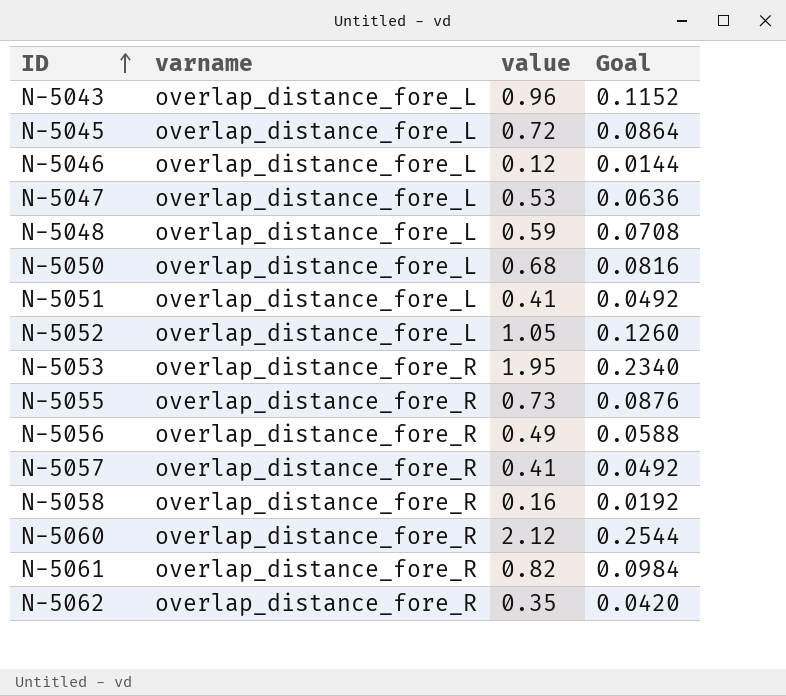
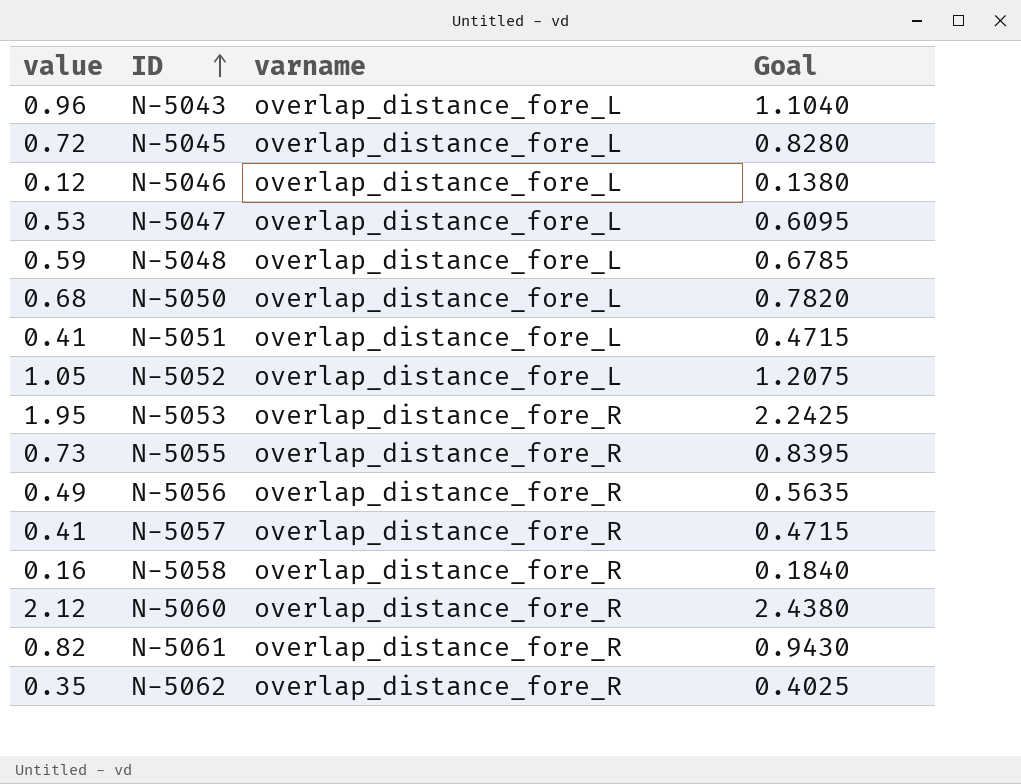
column value | position: 3 -> 1
column Goal | formula: [value] * 0.12 -> [value] * 1.15

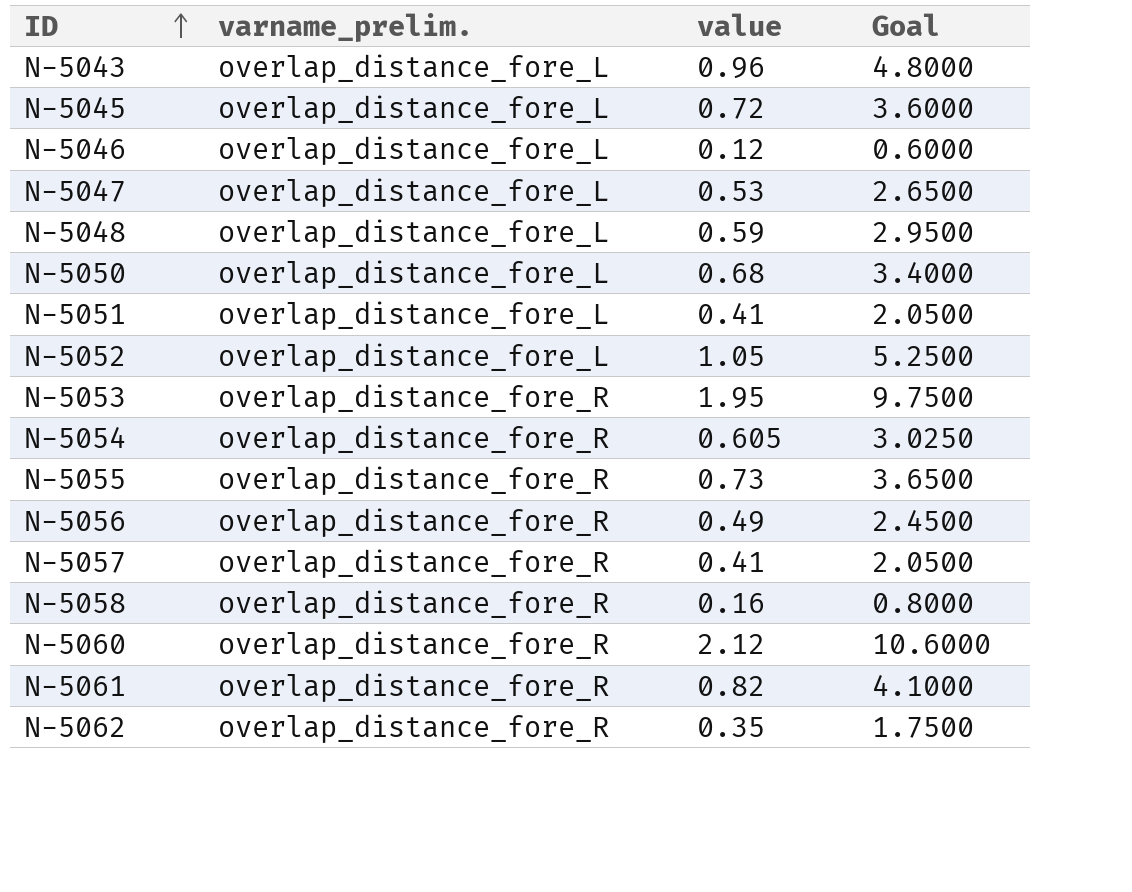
column name: varname -> varname_prelim.
column value | position: 1 -> 3
column Goal | formula: [value] * 1.15 -> [value] * 5
row N-5054: none -> overlap_distance_fore_R | 0.605 | 3.0250

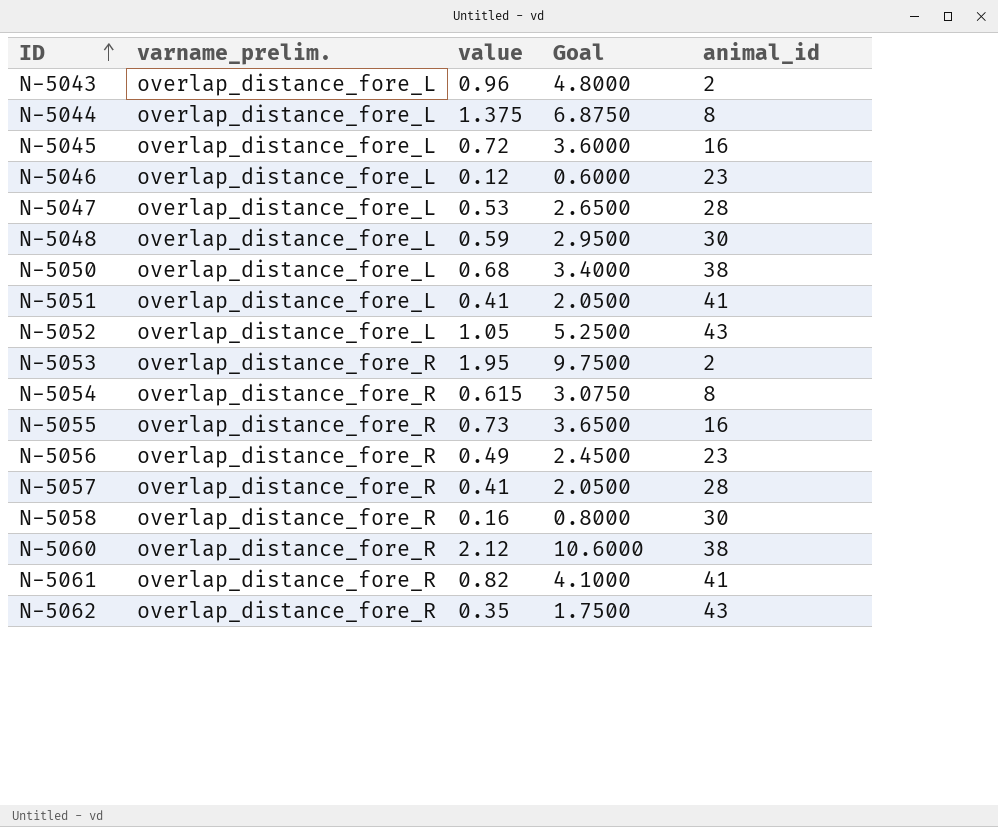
column animal_id | position: none -> 5
row N-5044: none -> overlap_distance_fore_L | 1.375 | 6.8750 | 8
N-5054 | value: 0.605 -> 0.615
N-5054 | Goal: 3.0250 -> 3.0750

